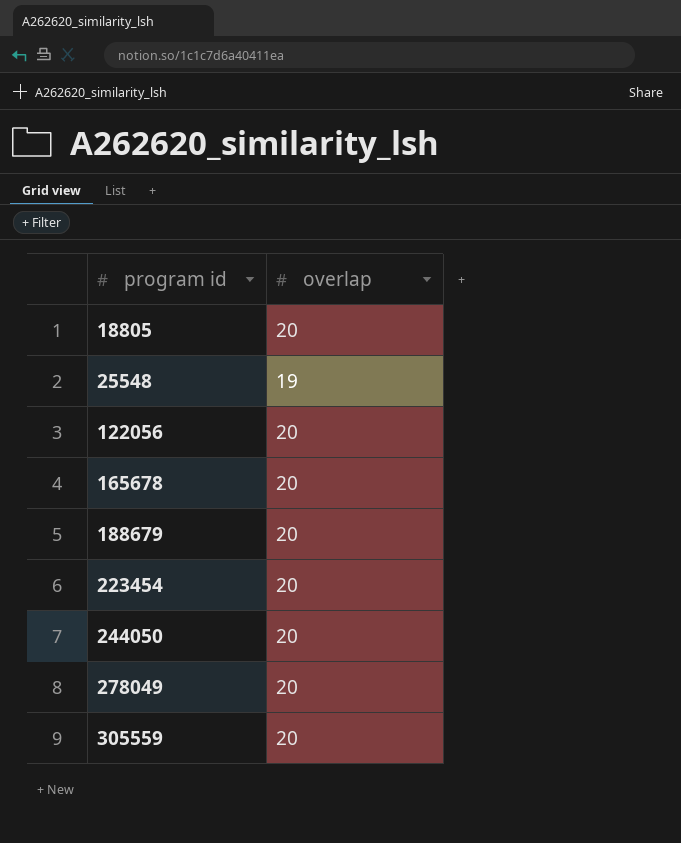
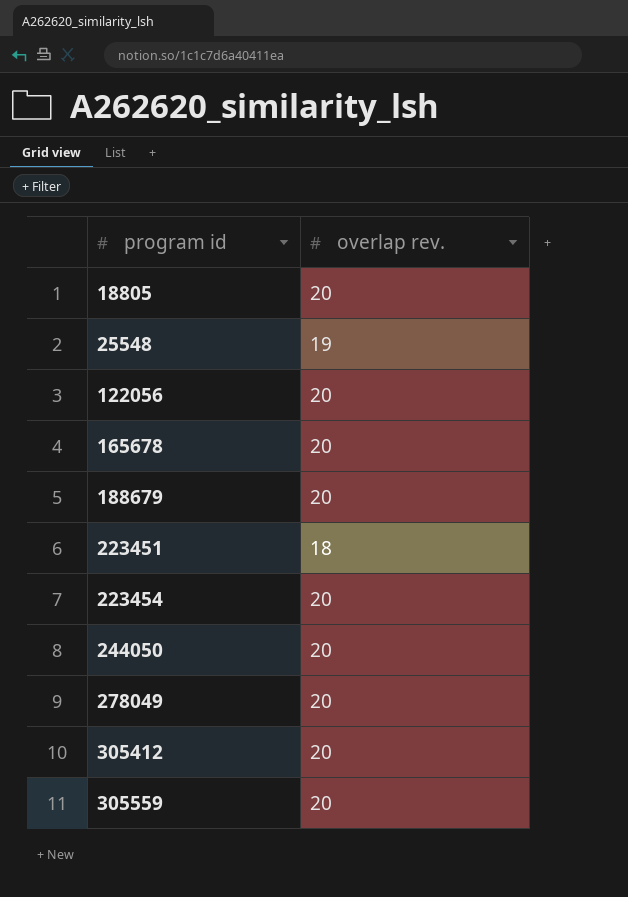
column name: overlap -> overlap rev.
row 223451: none -> 18
row 305412: none -> 20

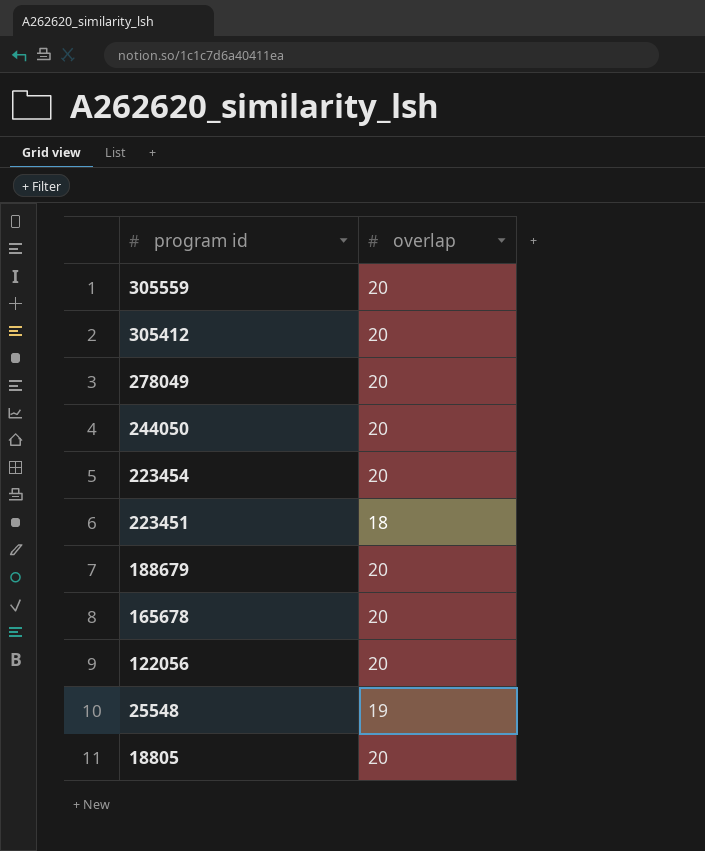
row order: program id ascending -> program id descending
column name: overlap rev. -> overlap

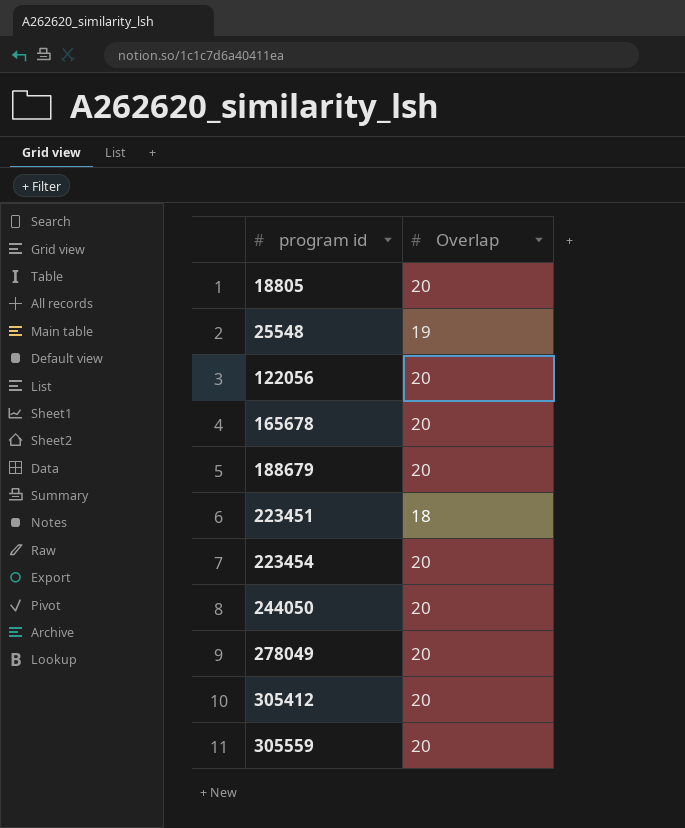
row order: program id descending -> program id ascending
column name: overlap -> Overlap

